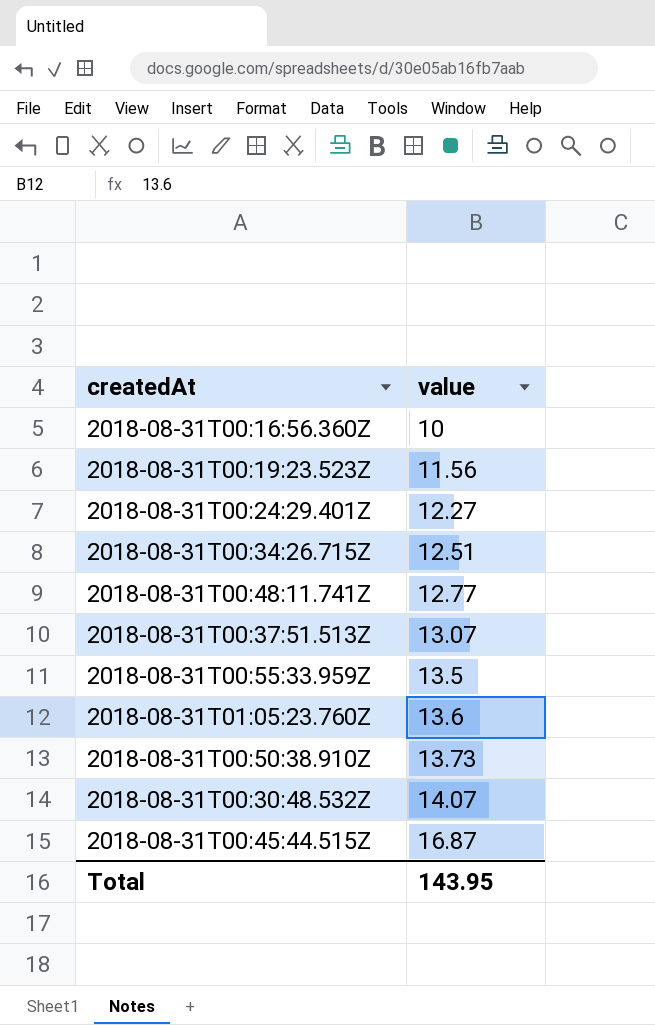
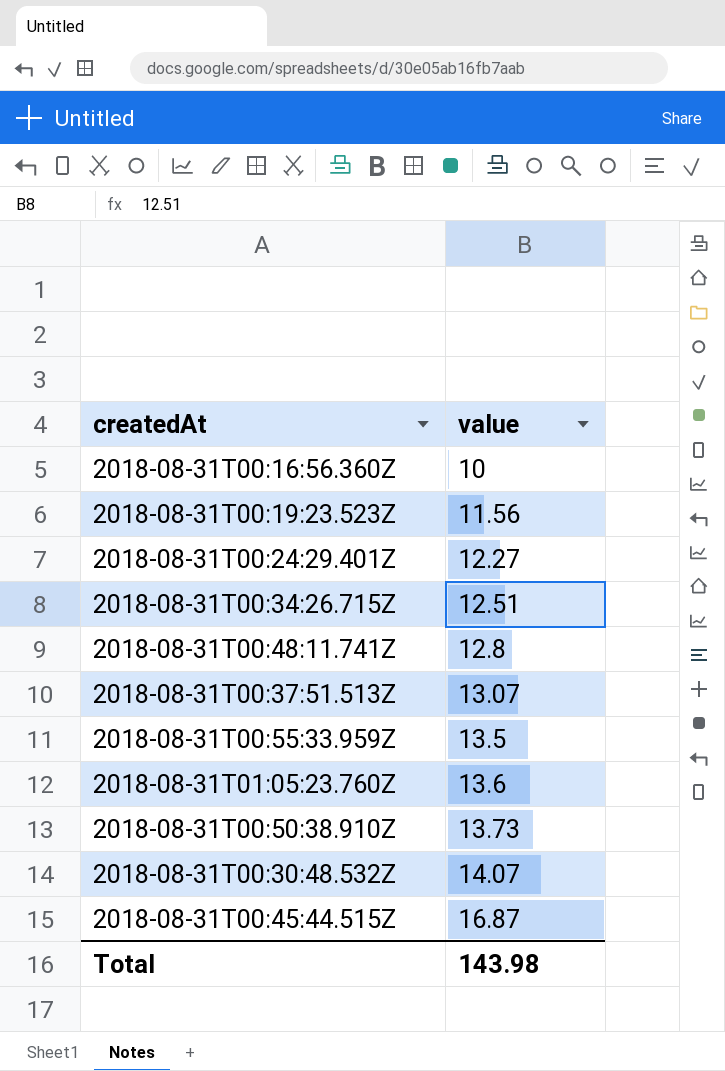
2018-08-31T00:48:11.741Z | value: 12.77 -> 12.8
Total | value: 143.95 -> 143.98

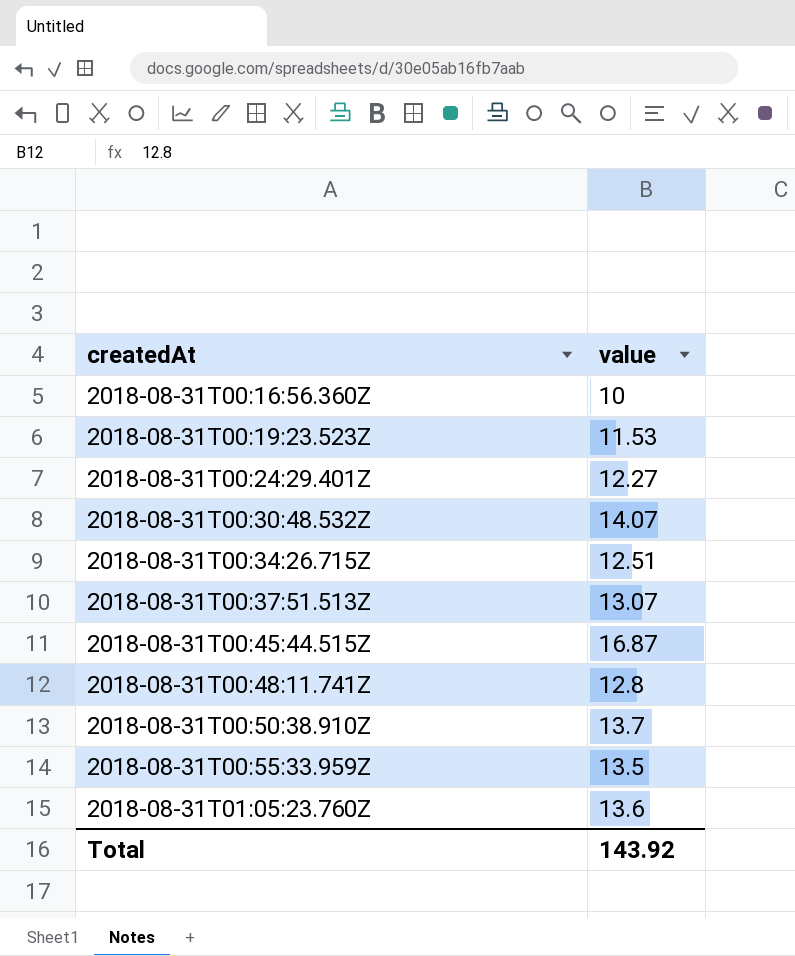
row order: value ascending -> createdAt ascending
2018-08-31T00:19:23.523Z | value: 11.56 -> 11.53
2018-08-31T00:50:38.910Z | value: 13.73 -> 13.7
Total | value: 143.98 -> 143.92

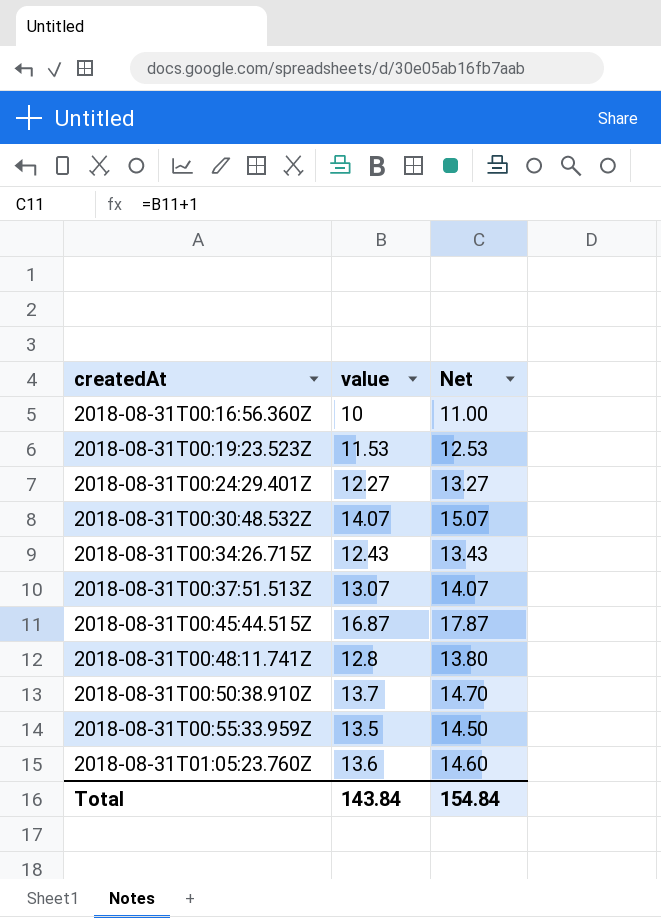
column Net | formula: none -> [value] + 1
2018-08-31T00:34:26.715Z | value: 12.51 -> 12.43
Total | value: 143.92 -> 143.84

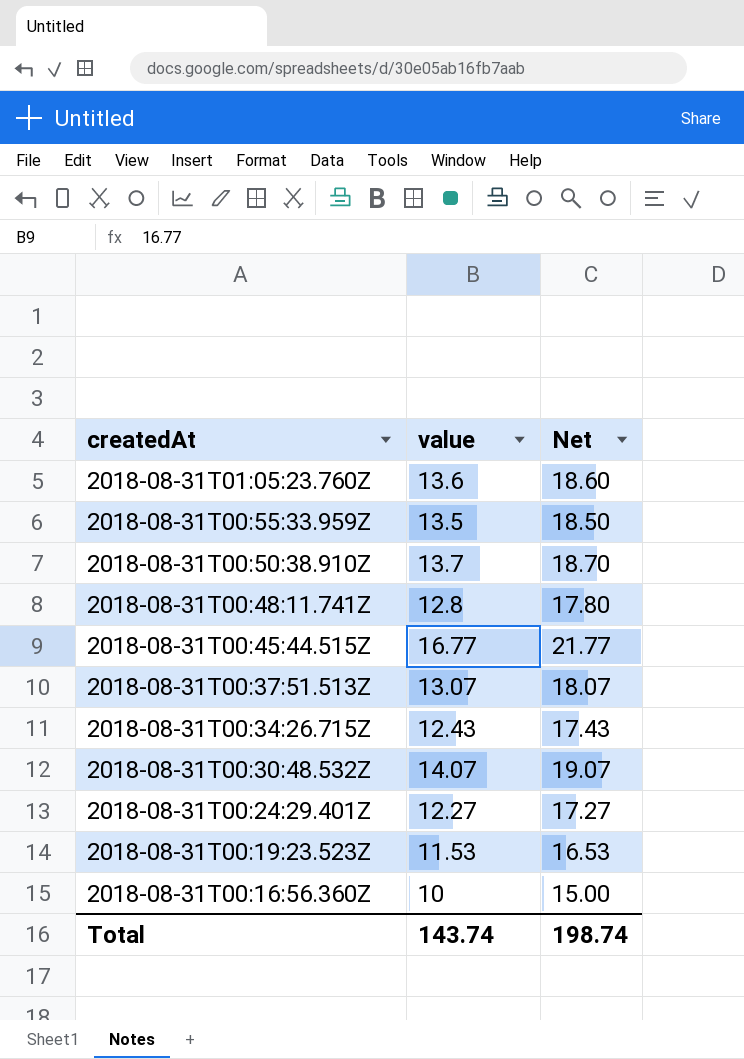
row order: createdAt ascending -> createdAt descending
column Net | formula: [value] + 1 -> [value] + 5
2018-08-31T00:45:44.515Z | value: 16.87 -> 16.77
Total | value: 143.84 -> 143.74
Total | Net: 154.84 -> 198.74

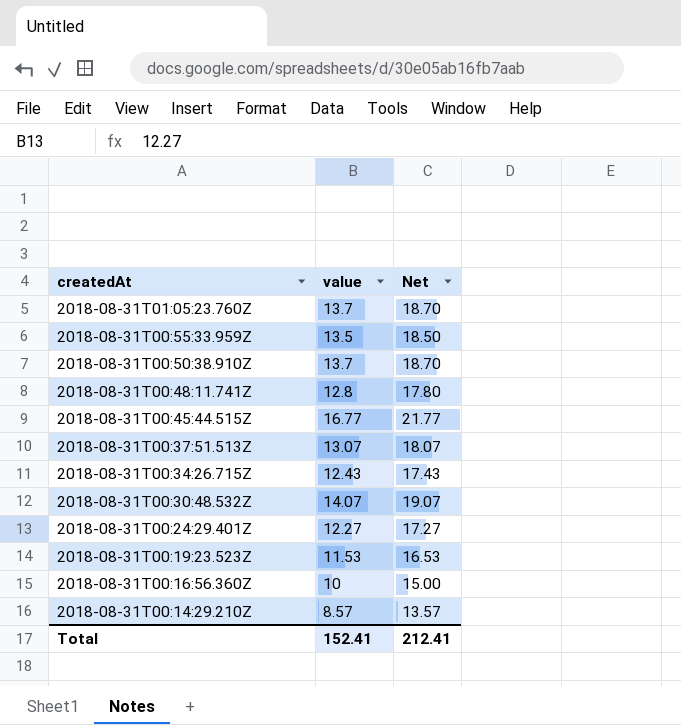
2018-08-31T01:05:23.760Z | value: 13.6 -> 13.7
2018-08-31T01:05:23.760Z | Net: 18.60 -> 18.70
row 2018-08-31T00:14:29.210Z: none -> 8.57 | 13.57
Total | value: 143.74 -> 152.41
Total | Net: 198.74 -> 212.41

